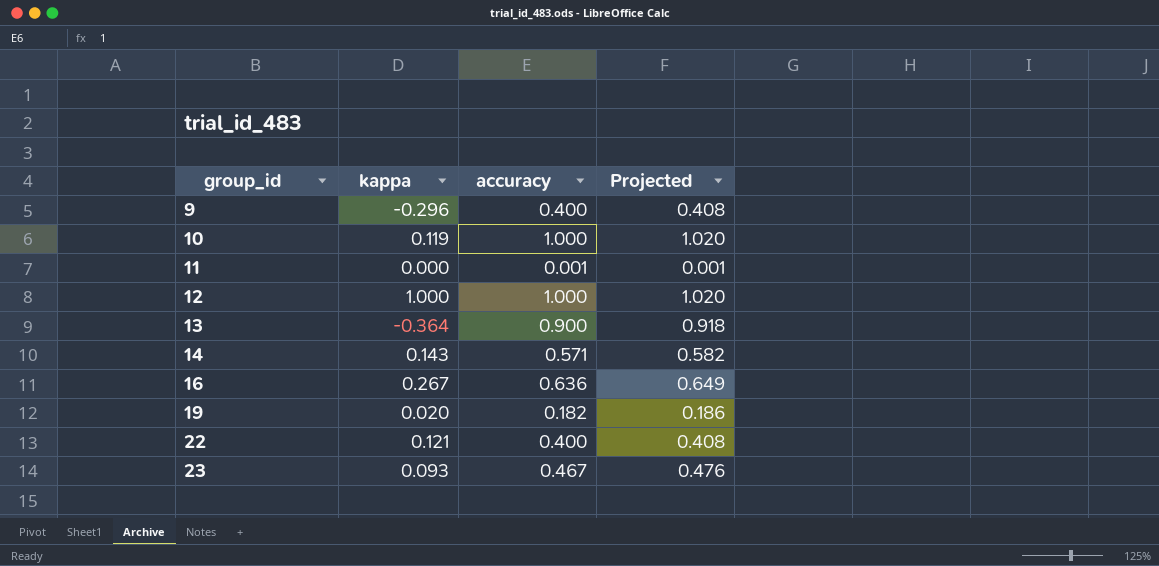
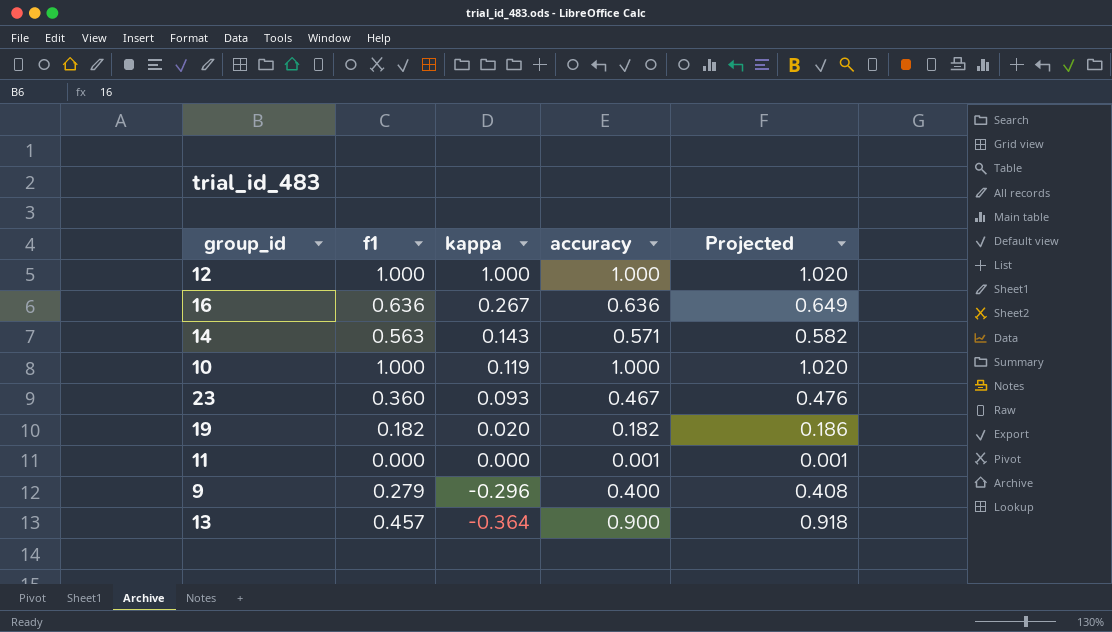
row order: group_id ascending -> kappa descending
column f1 | position: none -> 2
row 22: 0.121 | 0.400 | 0.408 -> none

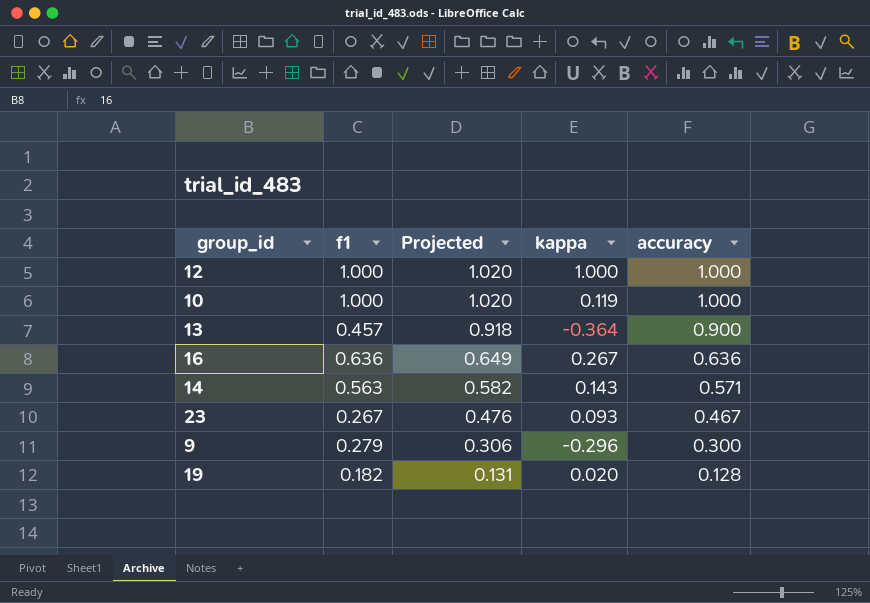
row order: kappa descending -> Projected descending
column Projected | position: 5 -> 3
row 11: 0.000 | 0.000 | 0.001 | 0.001 -> none
23 | f1: 0.360 -> 0.267
9 | Projected: 0.408 -> 0.306
9 | accuracy: 0.400 -> 0.300
19 | Projected: 0.186 -> 0.131
19 | accuracy: 0.182 -> 0.128

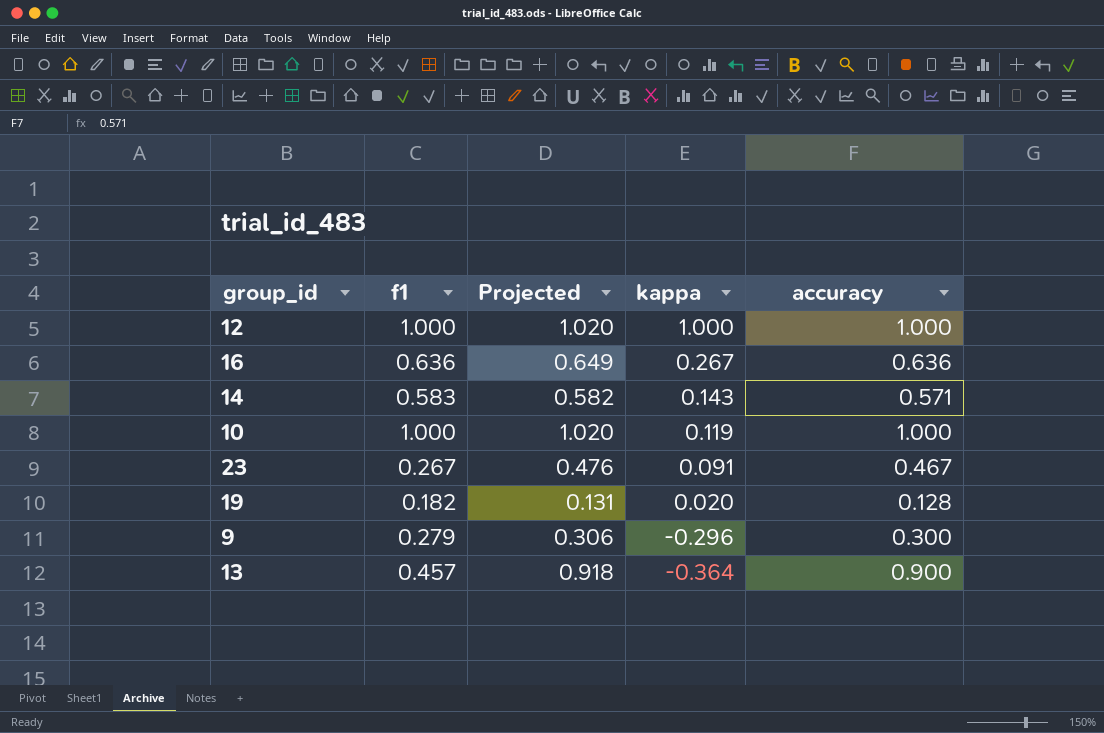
row order: Projected descending -> kappa descending
14 | f1: 0.563 -> 0.583
23 | kappa: 0.093 -> 0.091

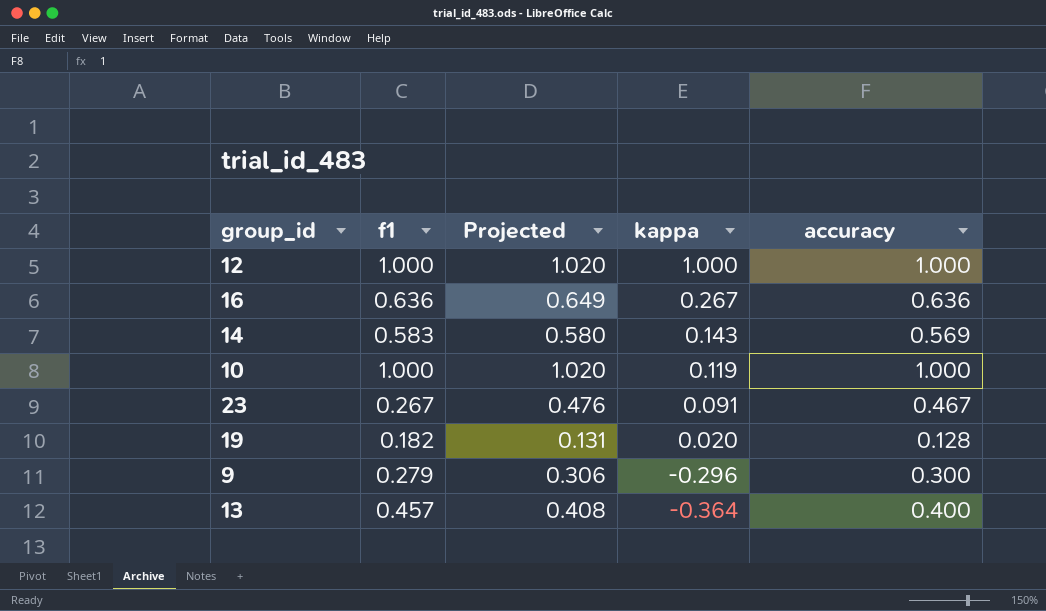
14 | Projected: 0.582 -> 0.580
14 | accuracy: 0.571 -> 0.569
13 | Projected: 0.918 -> 0.408
13 | accuracy: 0.900 -> 0.400

